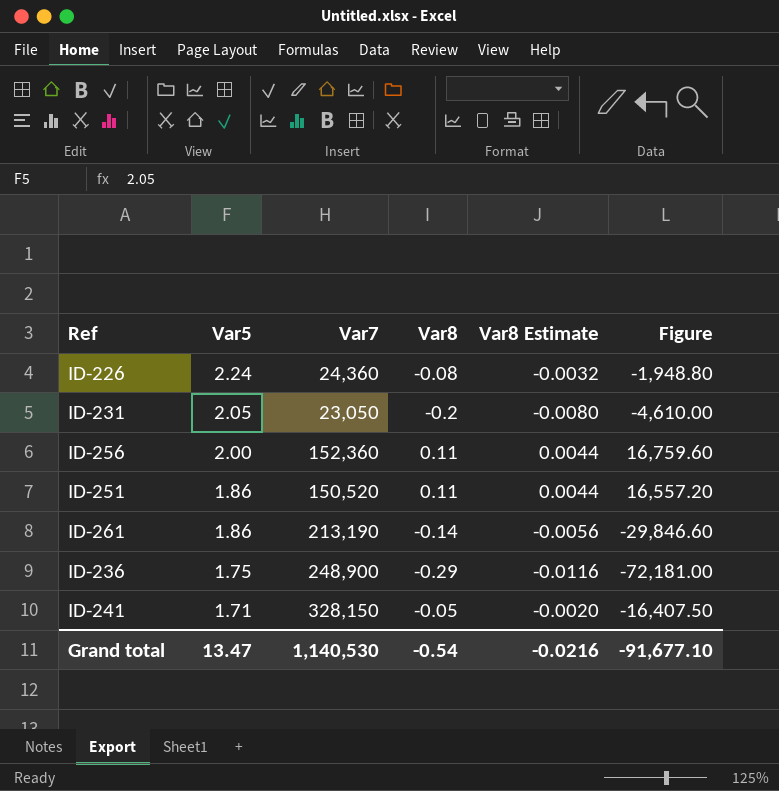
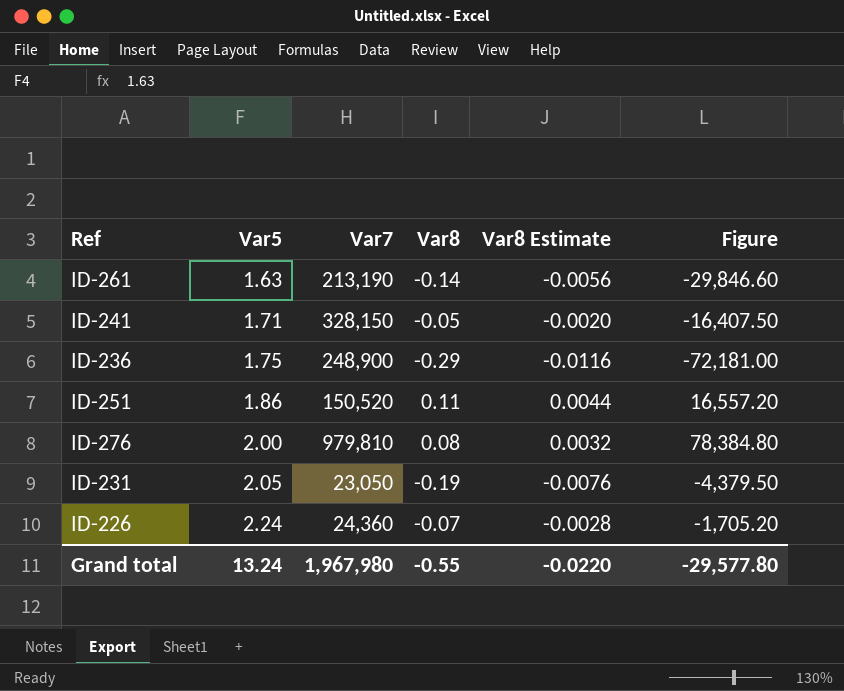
row order: Var5 descending -> Var5 ascending
row ID-256: 2.00 | 152,360 | 0.11 | 0.0044 | 16,759.60 -> none
ID-261 | Var5: 1.86 -> 1.63
row ID-276: none -> 2.00 | 979,810 | 0.08 | 0.0032 | 78,384.80
ID-231 | Var8: -0.2 -> -0.19
ID-231 | Var8 Estimate: -0.0080 -> -0.0076
ID-231 | Figure: -4,610.00 -> -4,379.50
ID-226 | Var8: -0.08 -> -0.07
ID-226 | Var8 Estimate: -0.0032 -> -0.0028
ID-226 | Figure: -1,948.80 -> -1,705.20
Grand total | Var5: 13.47 -> 13.24
Grand total | Var7: 1,140,530 -> 1,967,980
Grand total | Var8: -0.54 -> -0.55
Grand total | Var8 Estimate: -0.0216 -> -0.0220
Grand total | Figure: -91,677.10 -> -29,577.80

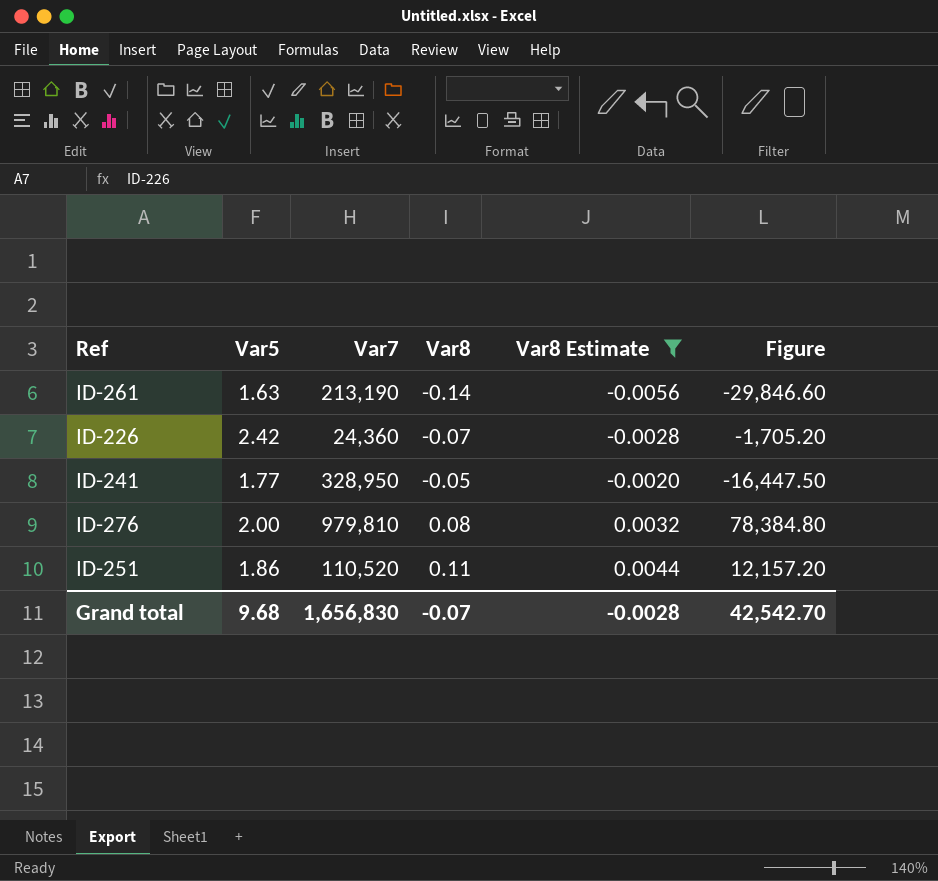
filter: none -> Var8 Estimate >= -0.0056
row order: Var5 ascending -> Var8 ascending
ID-226 | Var5: 2.24 -> 2.42
ID-241 | Var5: 1.71 -> 1.77
ID-241 | Var7: 328,150 -> 328,950
ID-241 | Figure: -16,407.50 -> -16,447.50
ID-251 | Var7: 150,520 -> 110,520
ID-251 | Figure: 16,557.20 -> 12,157.20
Grand total | Var5: 13.24 -> 9.68
Grand total | Var7: 1,967,980 -> 1,656,830
Grand total | Var8: -0.55 -> -0.07
Grand total | Var8 Estimate: -0.0220 -> -0.0028
Grand total | Figure: -29,577.80 -> 42,542.70

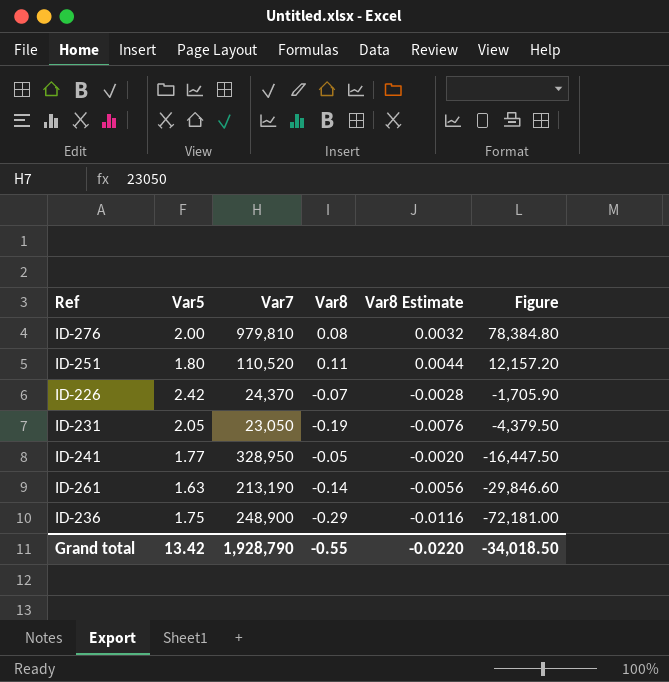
filter: Var8 Estimate >= -0.0056 -> none
row order: Var8 ascending -> Figure descending
ID-251 | Var5: 1.86 -> 1.80
ID-226 | Var7: 24,360 -> 24,370
ID-226 | Figure: -1,705.20 -> -1,705.90
Grand total | Var5: 9.68 -> 13.42
Grand total | Var7: 1,656,830 -> 1,928,790
Grand total | Var8: -0.07 -> -0.55
Grand total | Var8 Estimate: -0.0028 -> -0.0220
Grand total | Figure: 42,542.70 -> -34,018.50

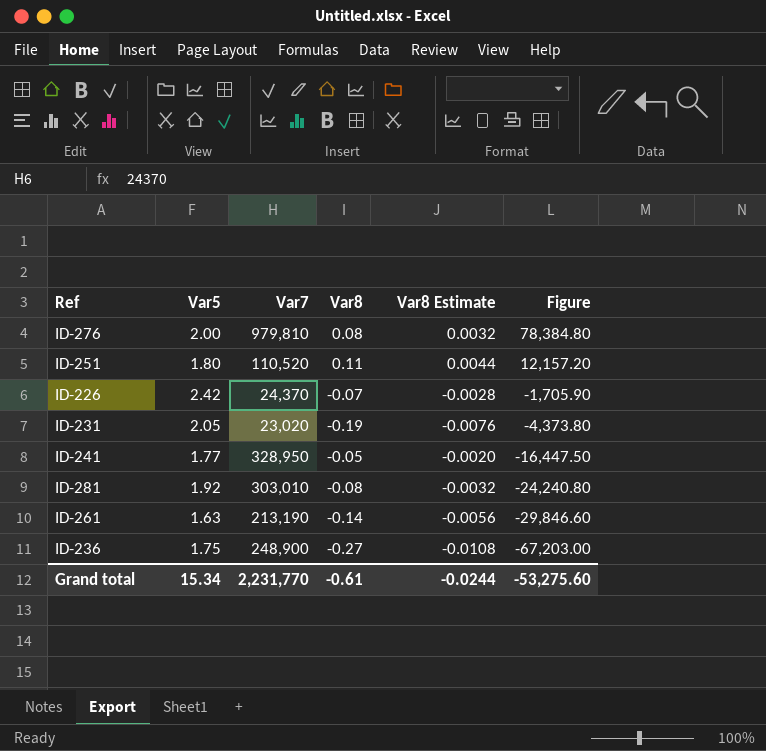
ID-231 | Var7: 23,050 -> 23,020
ID-231 | Figure: -4,379.50 -> -4,373.80
row ID-281: none -> 1.92 | 303,010 | -0.08 | -0.0032 | -24,240.80
ID-236 | Var8: -0.29 -> -0.27
ID-236 | Var8 Estimate: -0.0116 -> -0.0108
ID-236 | Figure: -72,181.00 -> -67,203.00
Grand total | Var5: 13.42 -> 15.34
Grand total | Var7: 1,928,790 -> 2,231,770
Grand total | Var8: -0.55 -> -0.61
Grand total | Var8 Estimate: -0.0220 -> -0.0244
Grand total | Figure: -34,018.50 -> -53,275.60

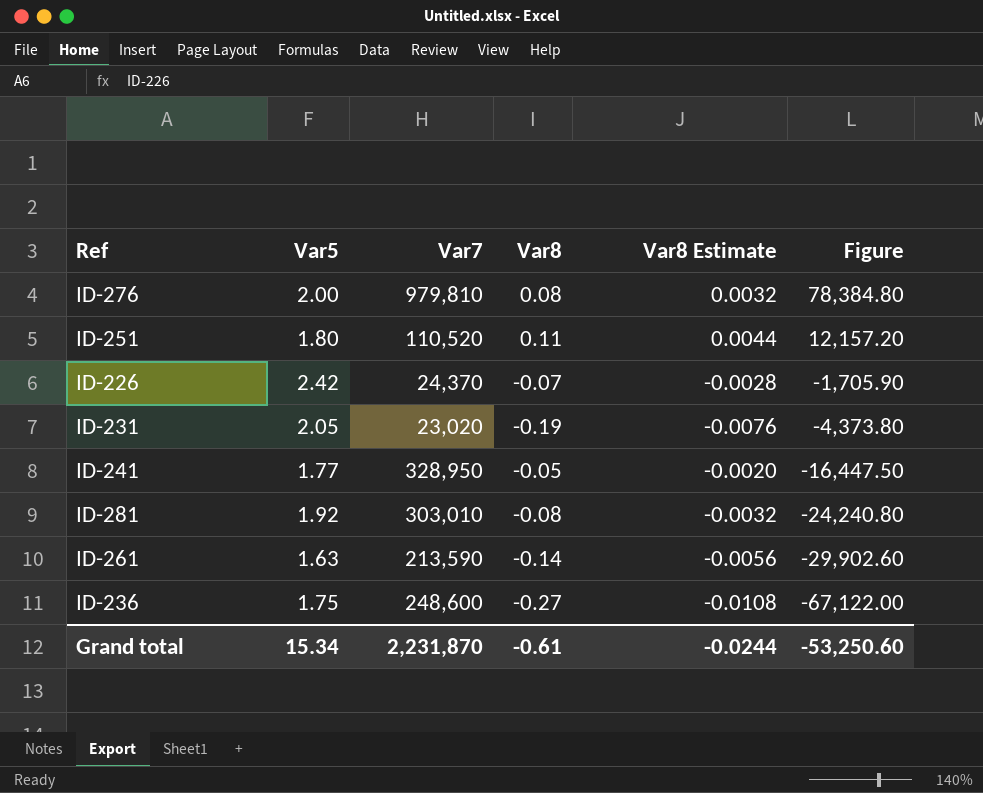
ID-261 | Var7: 213,190 -> 213,590
ID-261 | Figure: -29,846.60 -> -29,902.60
ID-236 | Var7: 248,900 -> 248,600
ID-236 | Figure: -67,203.00 -> -67,122.00
Grand total | Var7: 2,231,770 -> 2,231,870
Grand total | Figure: -53,275.60 -> -53,250.60

